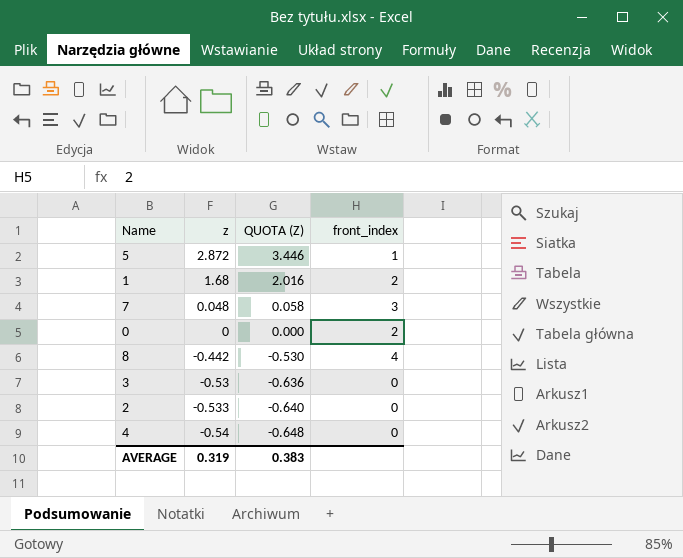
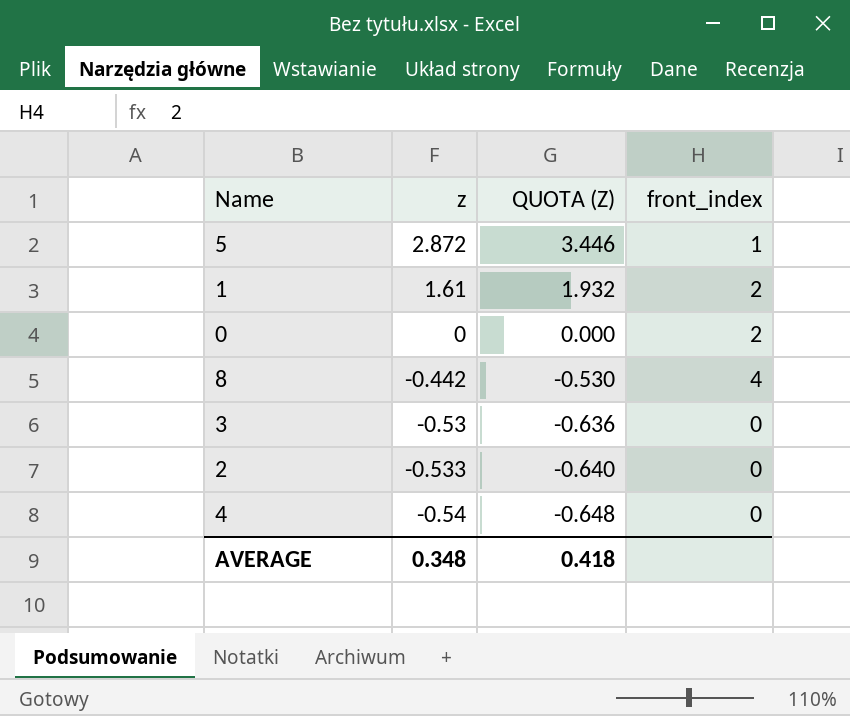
row 7: 0.048 | 0.058 | 3 -> none
1 | z: 1.68 -> 1.61
1 | QUOTA (Z): 2.016 -> 1.932
AVERAGE | z: 0.319 -> 0.348
AVERAGE | QUOTA (Z): 0.383 -> 0.418

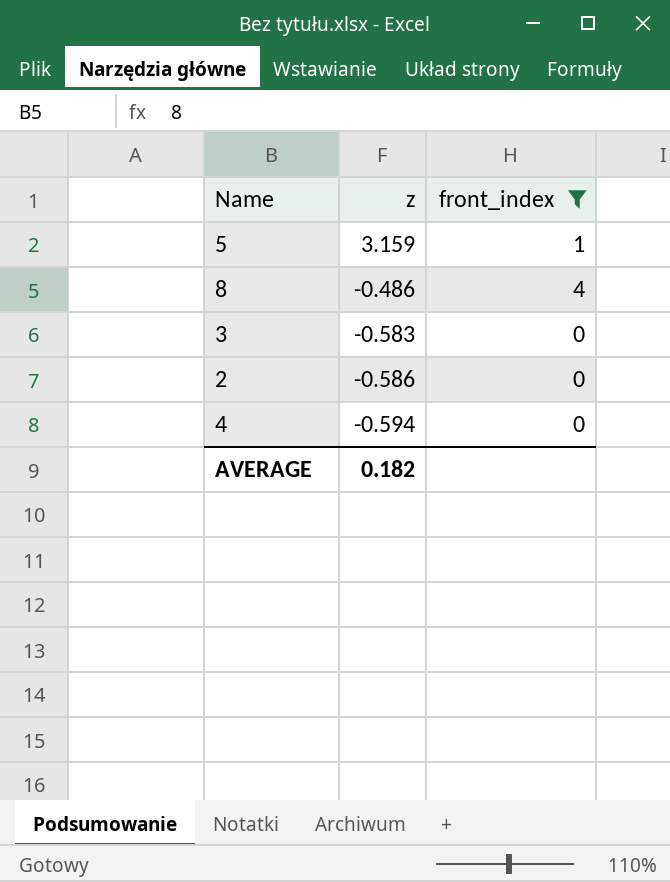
filter: none -> front_index != 2
column QUOTA (Z) | formula: [z] * 1.2 -> none
5 | z: 2.872 -> 3.159
8 | z: -0.442 -> -0.486
3 | z: -0.53 -> -0.583
2 | z: -0.533 -> -0.586
4 | z: -0.54 -> -0.594
AVERAGE | z: 0.348 -> 0.182

